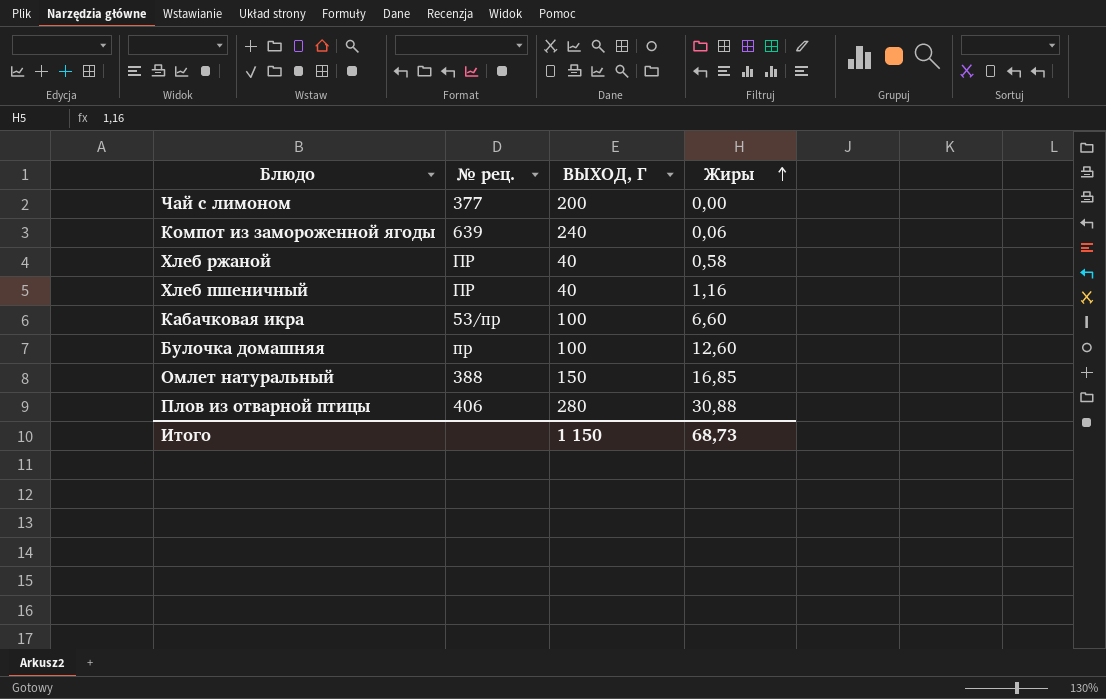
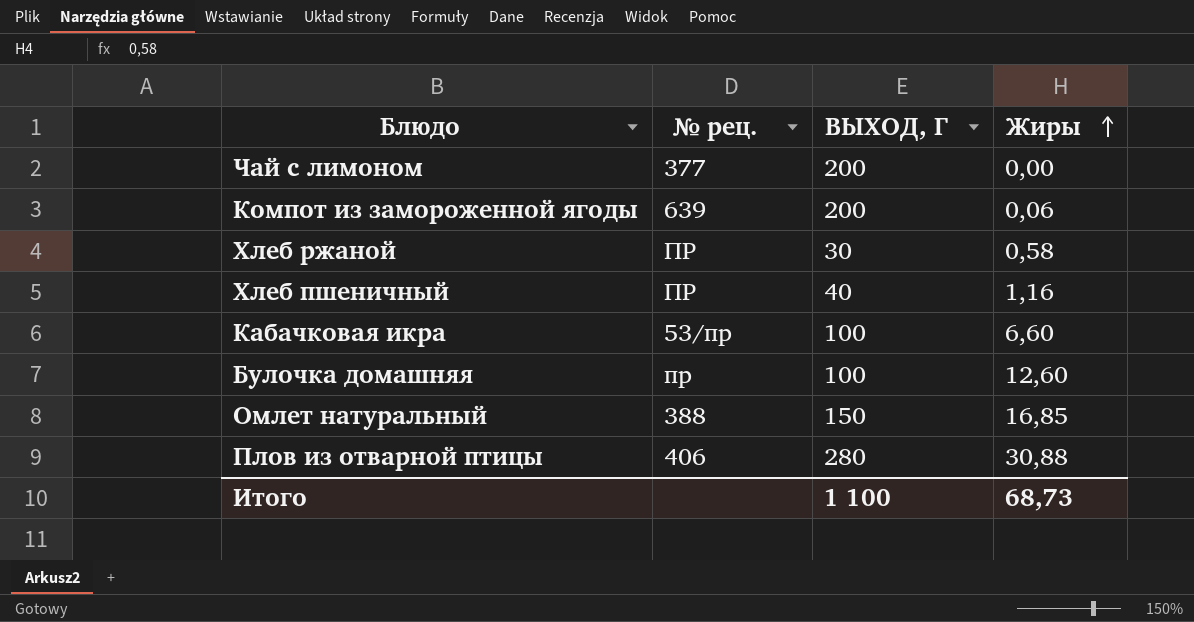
Компот из замороженной ягоды | ВЫХОД, Г: 240 -> 200
Хлеб ржаной | ВЫХОД, Г: 40 -> 30
Итого | ВЫХОД, Г: 1 150 -> 1 100

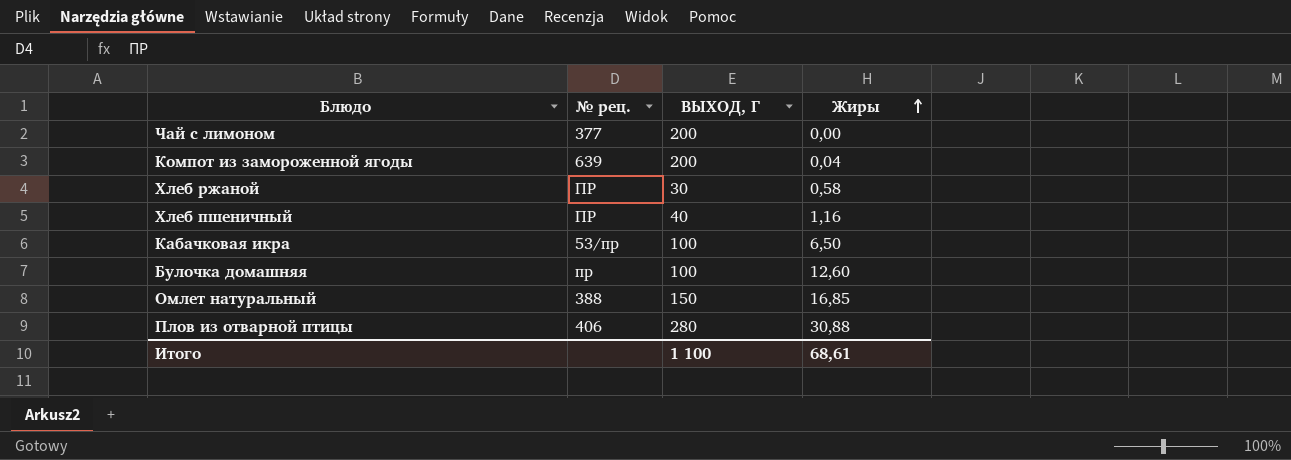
Компот из замороженной ягоды | Жиры: 0,06 -> 0,04
Кабачковая икра | Жиры: 6,60 -> 6,50
Итого | Жиры: 68,73 -> 68,61

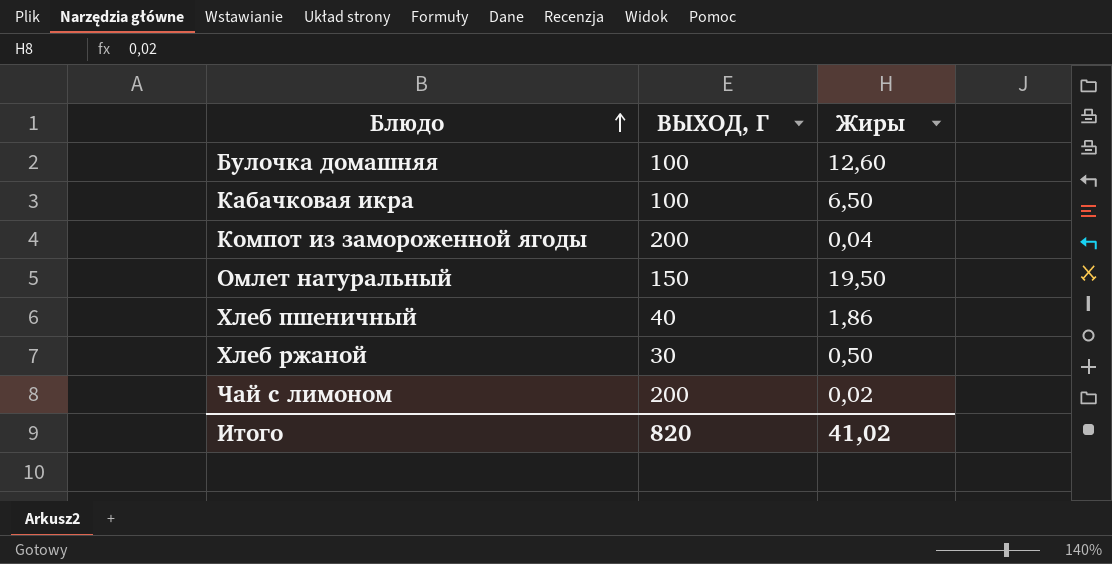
row order: Жиры ascending -> Блюдо ascending
column № рец. | position: 2 -> none
row Плов из отварной птицы: 406 | 280 | 30,88 -> none
Омлет натуральный | Жиры: 16,85 -> 19,50
Хлеб пшеничный | Жиры: 1,16 -> 1,86
Хлеб ржаной | Жиры: 0,58 -> 0,50
Чай с лимоном | Жиры: 0,00 -> 0,02
Итого | ВЫХОД, Г: 1 100 -> 820
Итого | Жиры: 68,61 -> 41,02

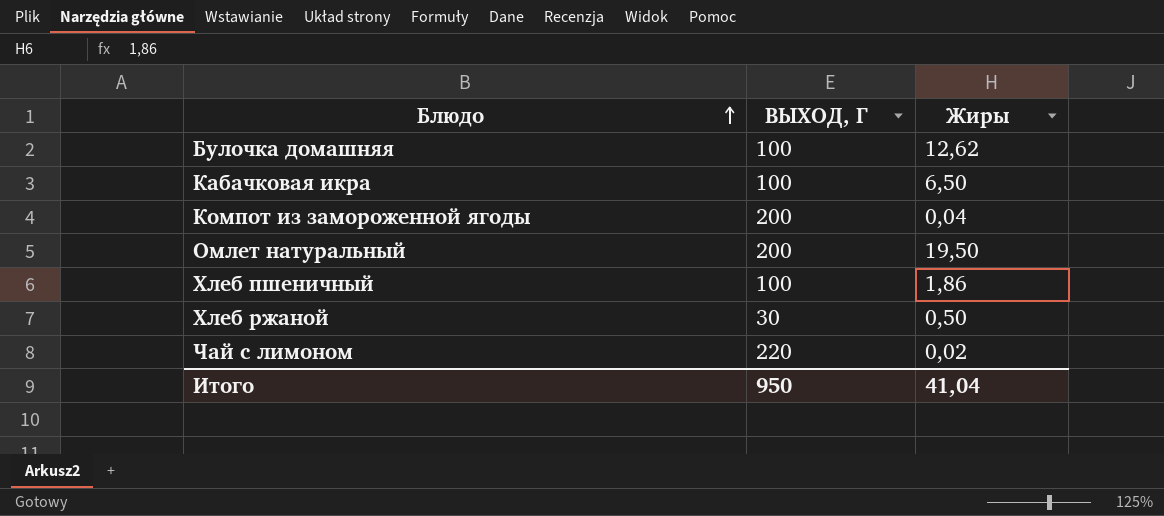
Булочка домашняя | Жиры: 12,60 -> 12,62
Омлет натуральный | ВЫХОД, Г: 150 -> 200
Хлеб пшеничный | ВЫХОД, Г: 40 -> 100
Чай с лимоном | ВЫХОД, Г: 200 -> 220
Итого | ВЫХОД, Г: 820 -> 950
Итого | Жиры: 41,02 -> 41,04

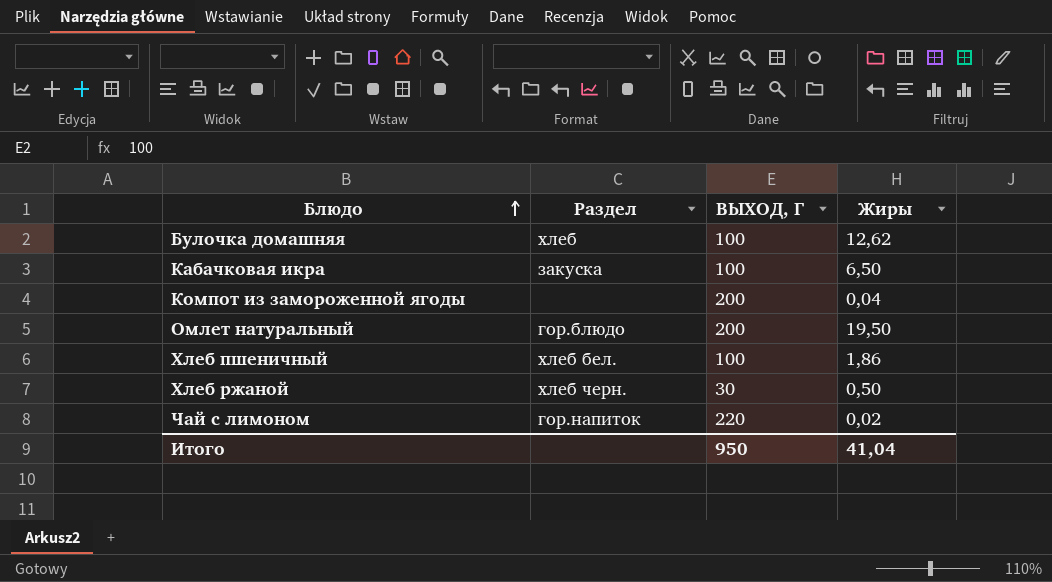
column Раздел | position: none -> 2

